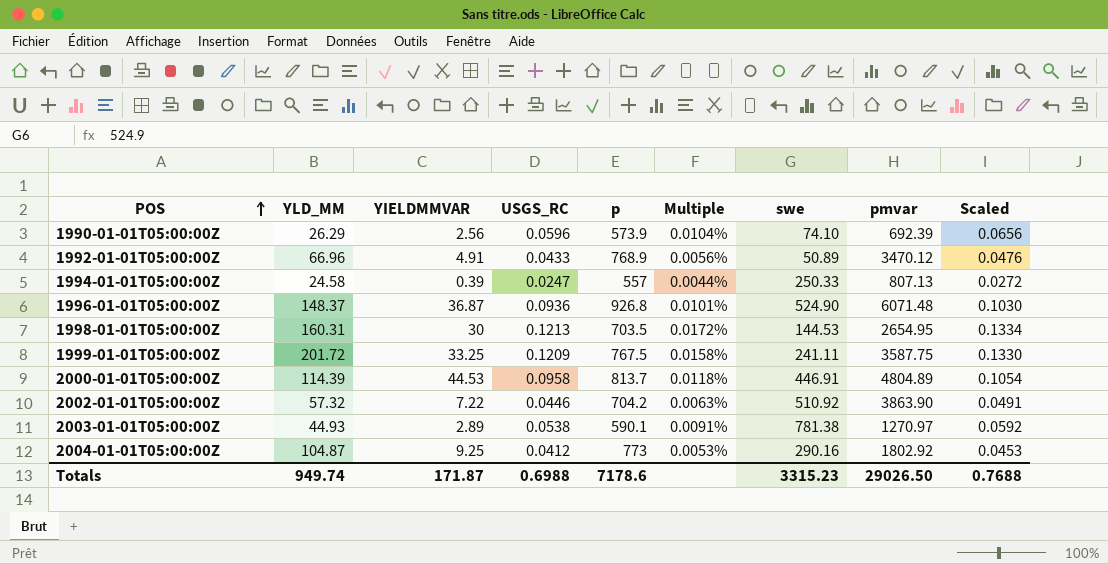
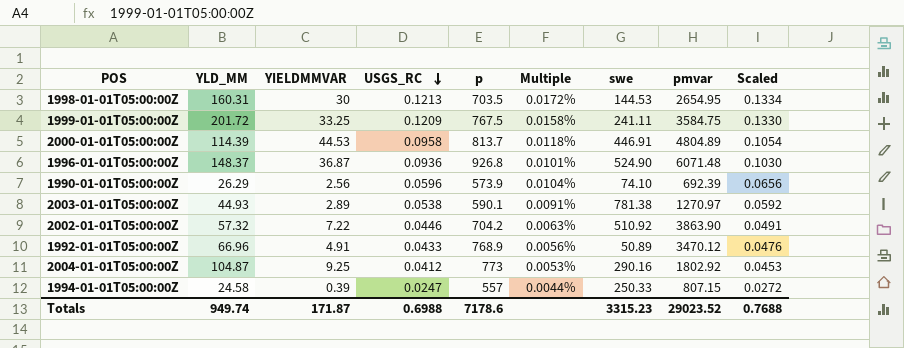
row order: POS ascending -> USGS_RC descending
1999-01-01T05:00:00Z | pmvar: 3587.75 -> 3584.75
1994-01-01T05:00:00Z | pmvar: 807.13 -> 807.15
Totals | pmvar: 29026.50 -> 29023.52

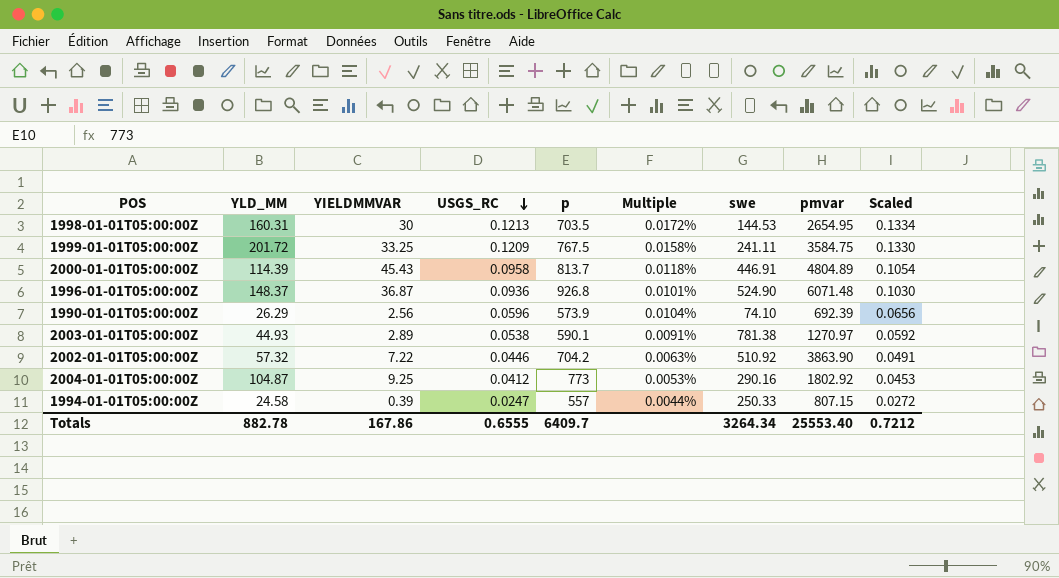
row 1992-01-01T05:00:00Z: 66.96 | 4.91 | 0.0433 | 768.9 | 0.0056% | 50.89 | 3470.12 | 0.0476 -> none
2000-01-01T05:00:00Z | YIELDMMVAR: 44.53 -> 45.43
Totals | YLD_MM: 949.74 -> 882.78
Totals | YIELDMMVAR: 171.87 -> 167.86
Totals | USGS_RC: 0.6988 -> 0.6555
Totals | p: 7178.6 -> 6409.7
Totals | swe: 3315.23 -> 3264.34
Totals | pmvar: 29023.52 -> 25553.40
Totals | Scaled: 0.7688 -> 0.7212

